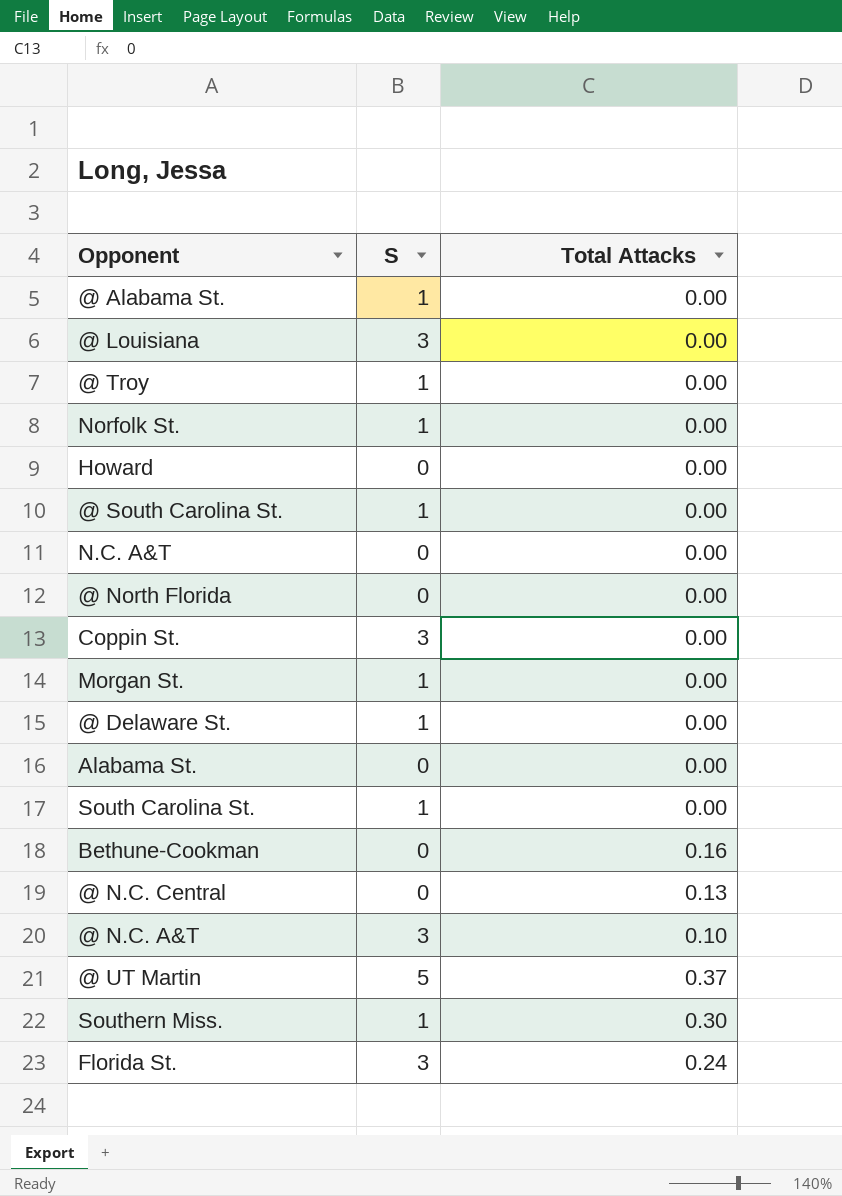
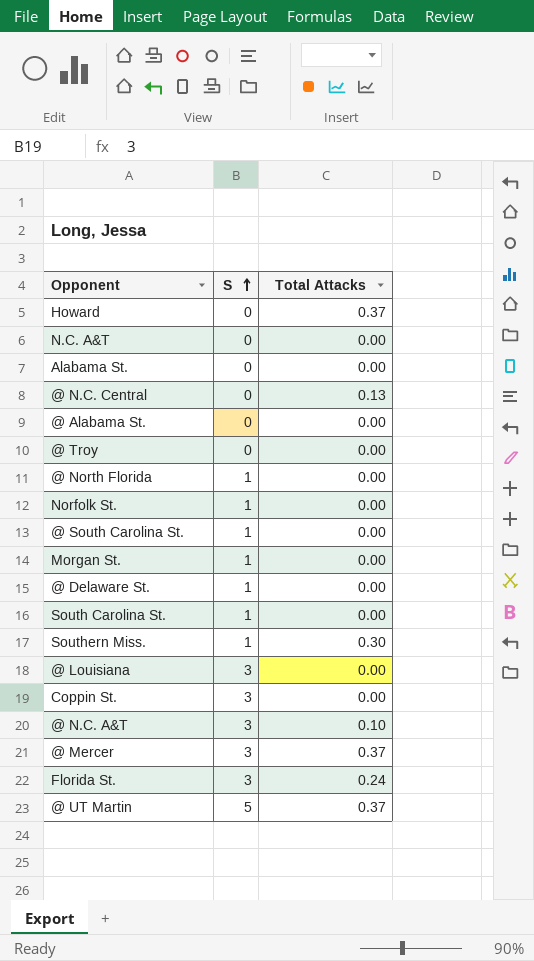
row order: none -> S ascending
row Bethune-Cookman: 0 | 0.16 -> none
Howard | Total Attacks: 0.00 -> 0.37
@ Alabama St. | S: 1 -> 0
@ Troy | S: 1 -> 0
@ North Florida | S: 0 -> 1
row @ Mercer: none -> 3 | 0.37

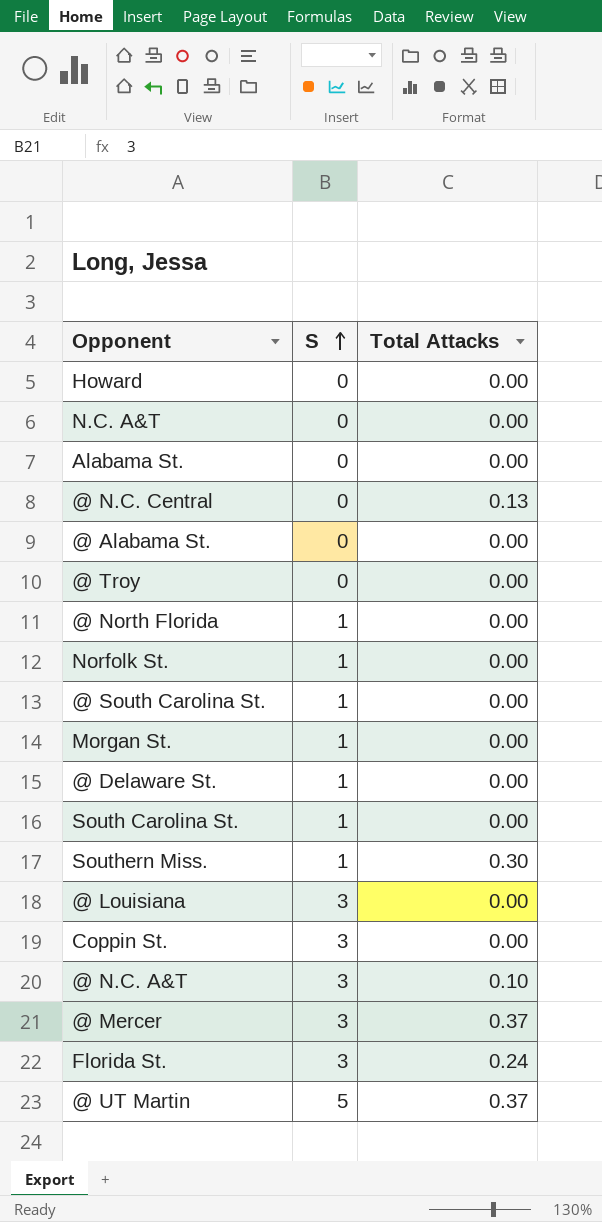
Howard | Total Attacks: 0.37 -> 0.00

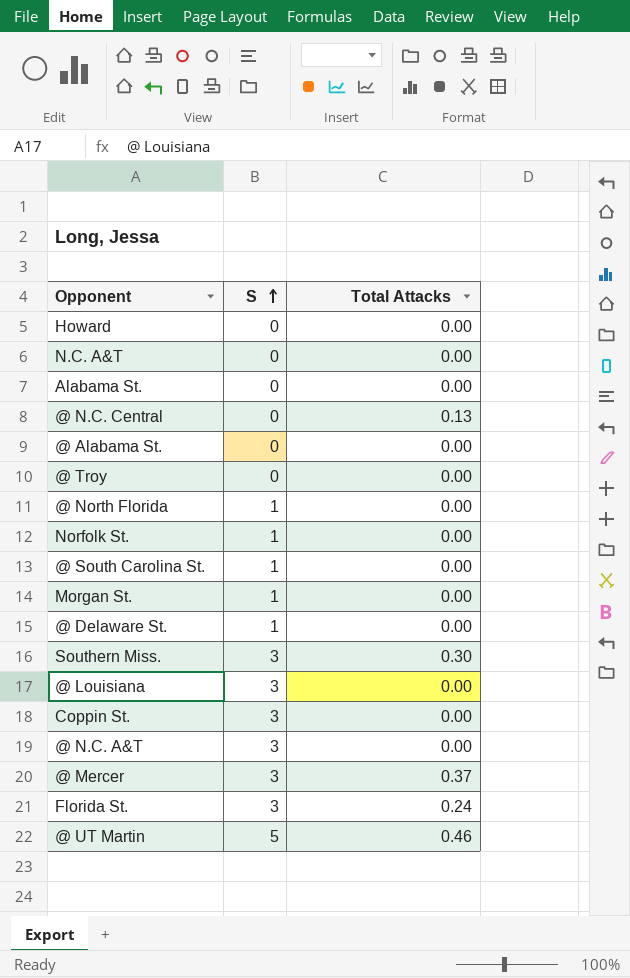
row South Carolina St.: 1 | 0.00 -> none
Southern Miss. | S: 1 -> 3
@ N.C. A&T | Total Attacks: 0.10 -> 0.00
@ UT Martin | Total Attacks: 0.37 -> 0.46

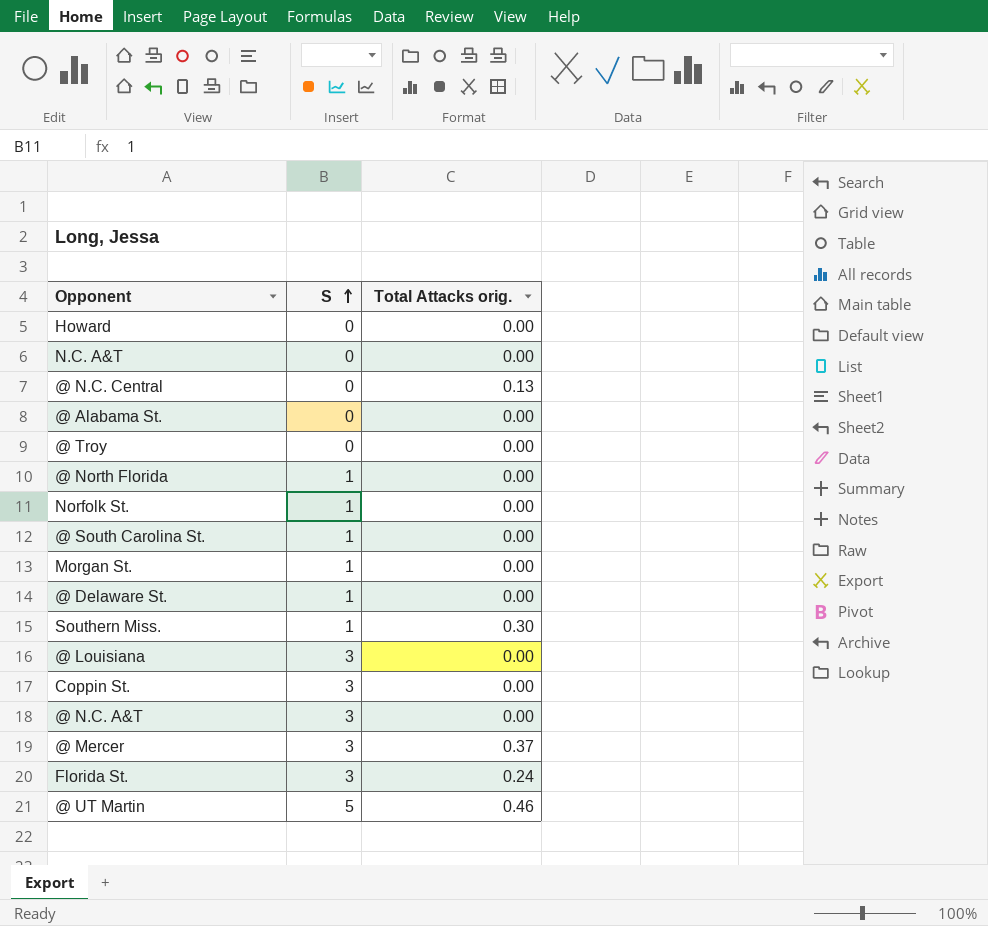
column name: Total Attacks -> Total Attacks orig.
row Alabama St.: 0 | 0.00 -> none
Southern Miss. | S: 3 -> 1

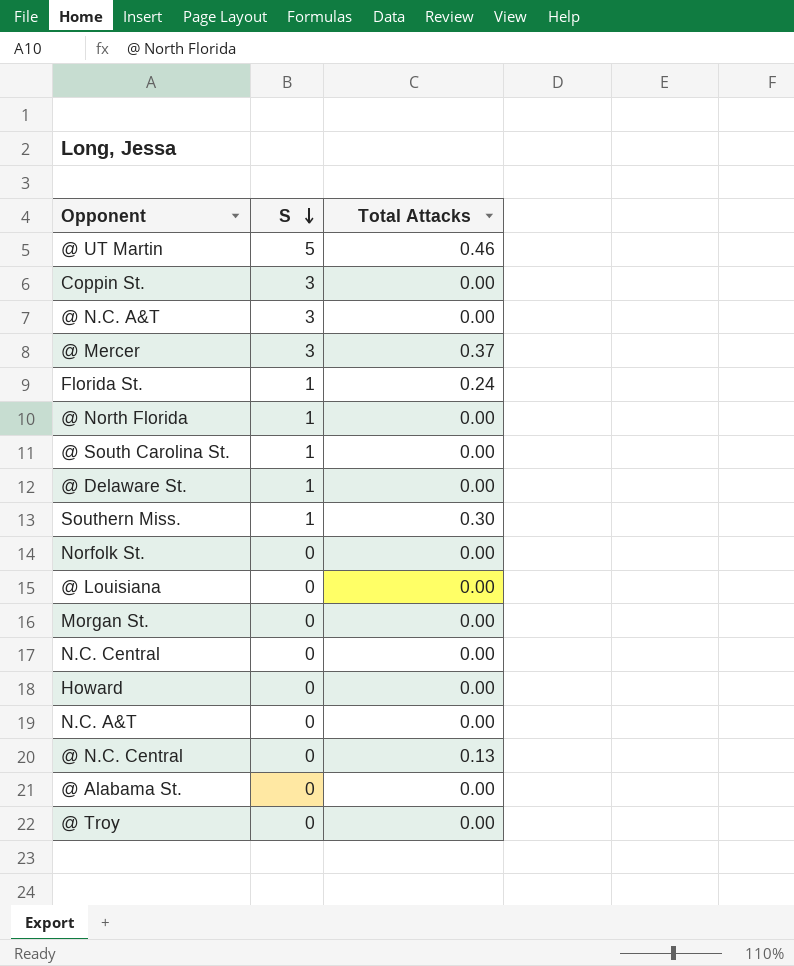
row order: S ascending -> S descending
column name: Total Attacks orig. -> Total Attacks
Florida St. | S: 3 -> 1
Norfolk St. | S: 1 -> 0
@ Louisiana | S: 3 -> 0
Morgan St. | S: 1 -> 0
row N.C. Central: none -> 0 | 0.00

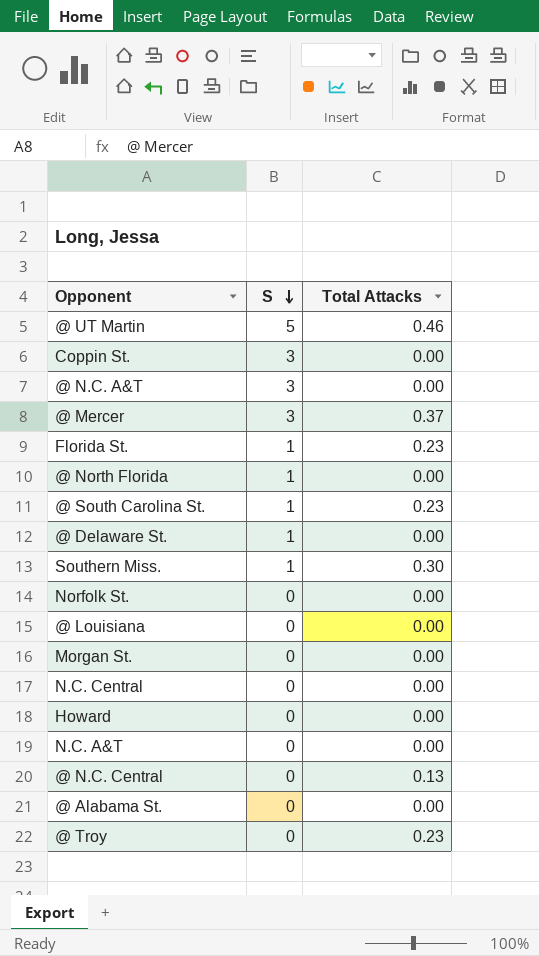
Florida St. | Total Attacks: 0.24 -> 0.23
@ South Carolina St. | Total Attacks: 0.00 -> 0.23
@ Troy | Total Attacks: 0.00 -> 0.23

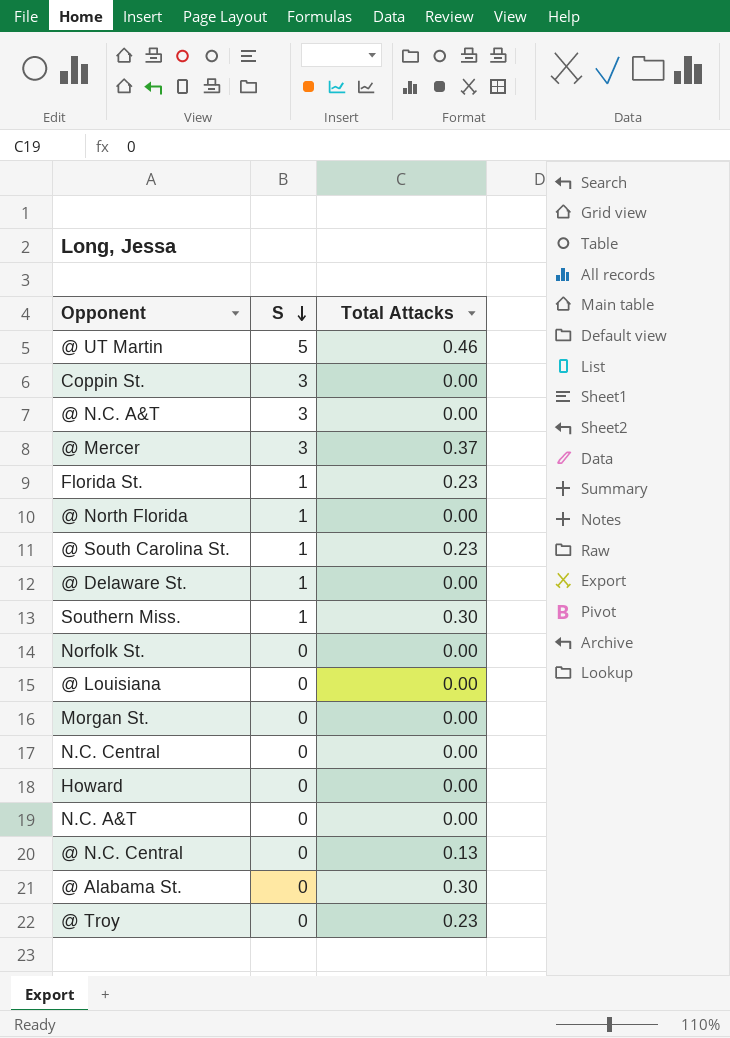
@ Alabama St. | Total Attacks: 0.00 -> 0.30

